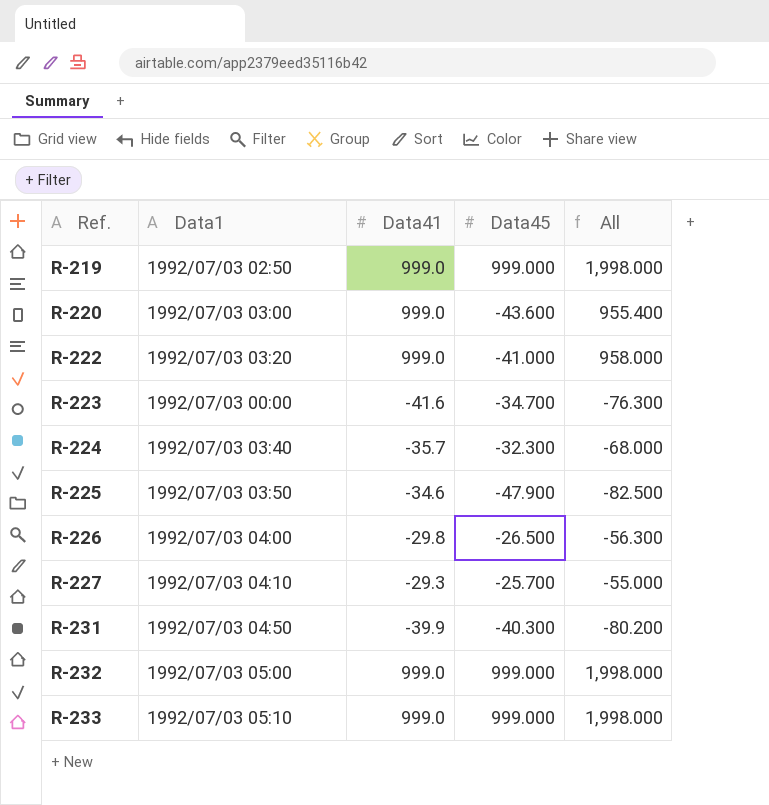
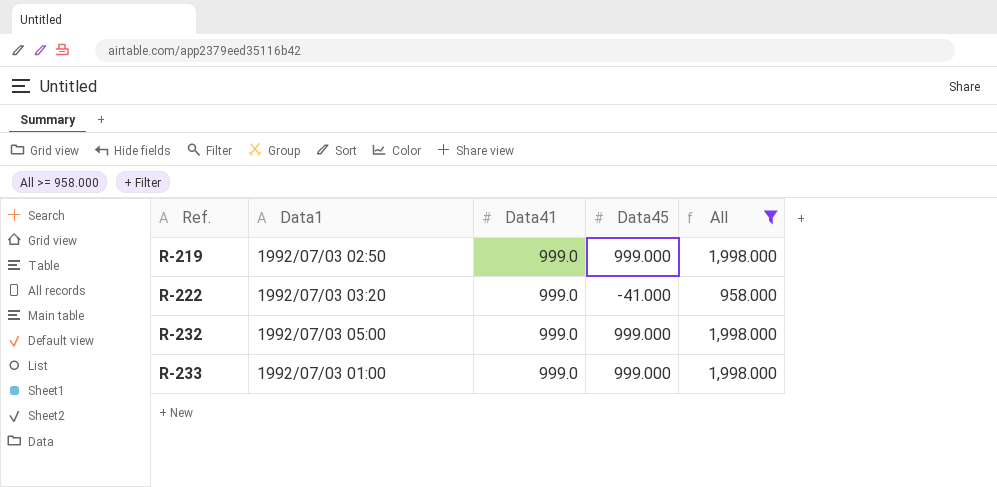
filter: none -> All >= 958.000
R-233 | Data1: 1992/07/03 05:10 -> 1992/07/03 01:00

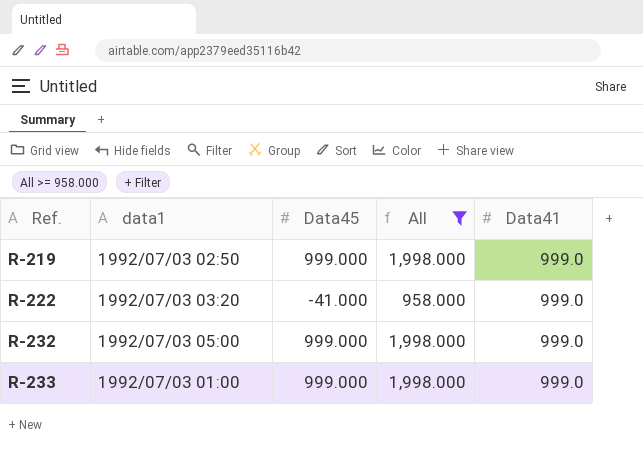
column name: Data1 -> data1
column Data41 | position: 3 -> 5

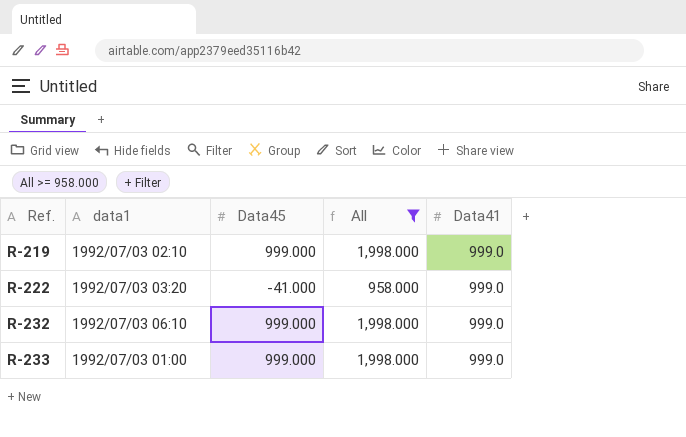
R-219 | data1: 1992/07/03 02:50 -> 1992/07/03 02:10
R-232 | data1: 1992/07/03 05:00 -> 1992/07/03 06:10

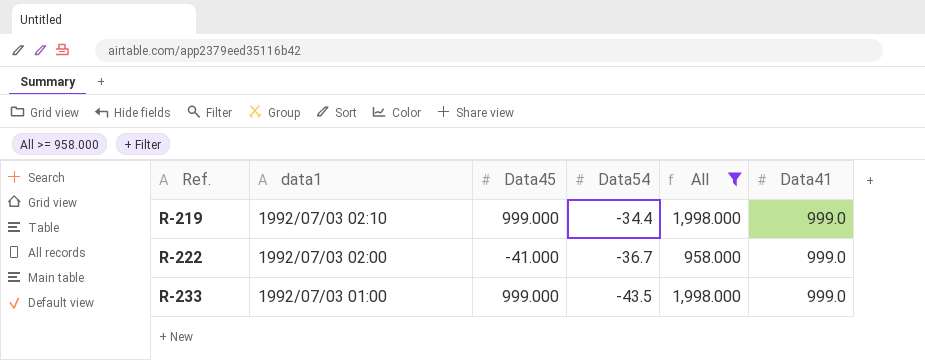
column Data54 | position: none -> 4
row R-232: 1992/07/03 06:10 | 999.000 | 1,998.000 | 999.0 -> none
R-222 | data1: 1992/07/03 03:20 -> 1992/07/03 02:00

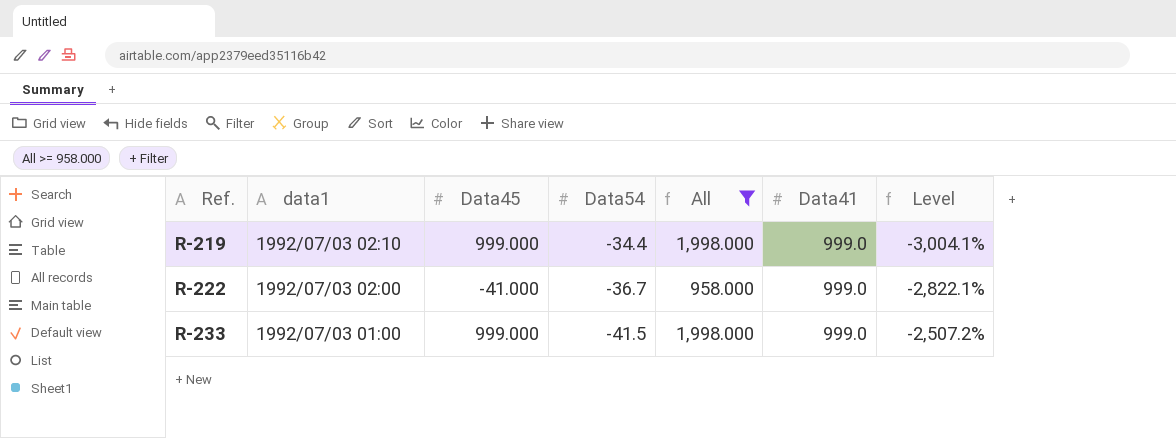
column Level | formula: none -> ([Data41] - [Data54]) / [Data54]
R-233 | Data54: -43.5 -> -41.5

